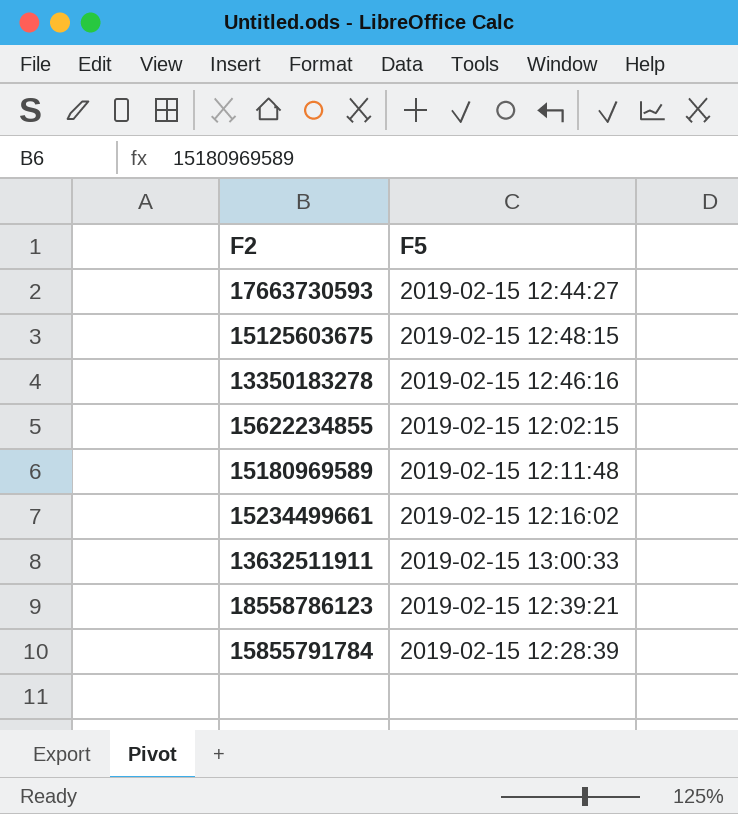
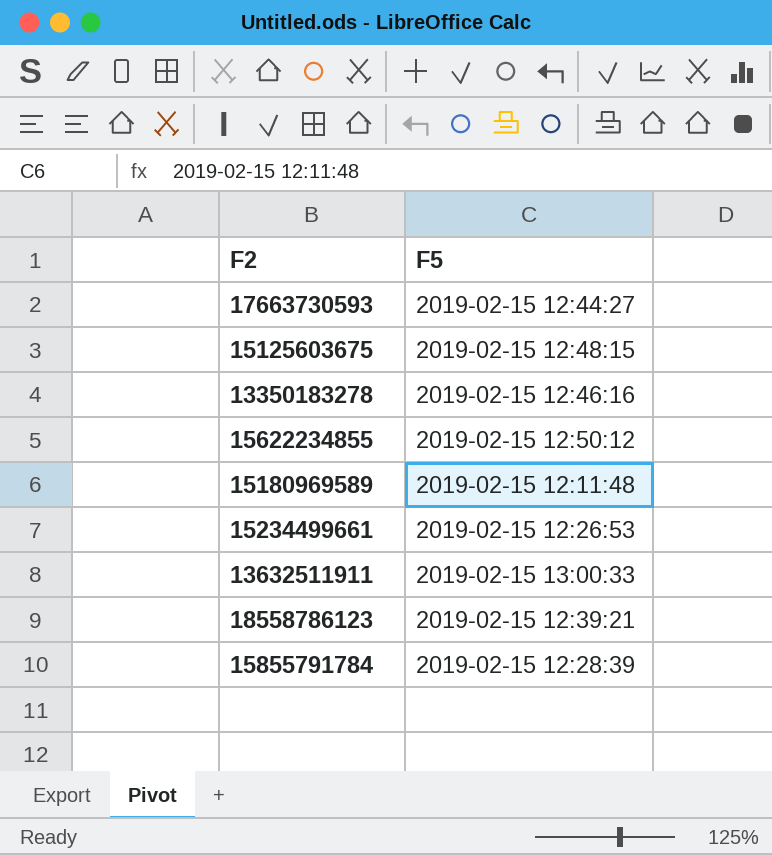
15622234855 | F5: 2019-02-15 12:02:15 -> 2019-02-15 12:50:12
15234499661 | F5: 2019-02-15 12:16:02 -> 2019-02-15 12:26:53

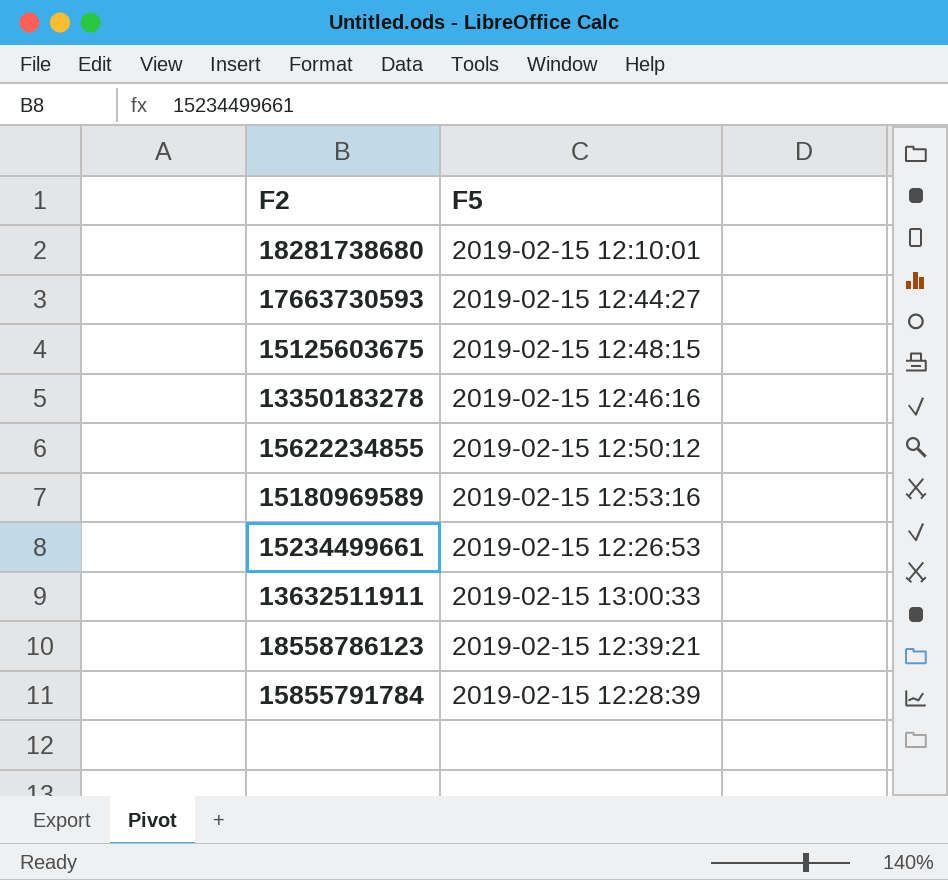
row 18281738680: none -> 2019-02-15 12:10:01
15180969589 | F5: 2019-02-15 12:11:48 -> 2019-02-15 12:53:16

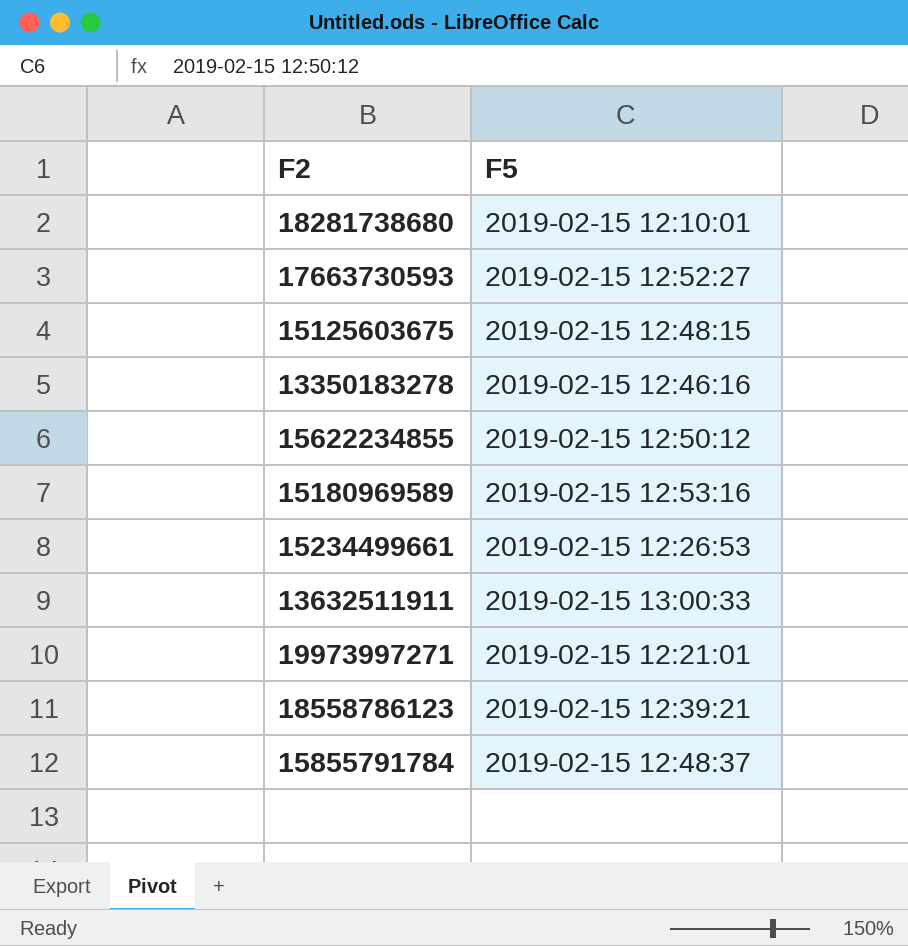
17663730593 | F5: 2019-02-15 12:44:27 -> 2019-02-15 12:52:27
row 19973997271: none -> 2019-02-15 12:21:01
15855791784 | F5: 2019-02-15 12:28:39 -> 2019-02-15 12:48:37

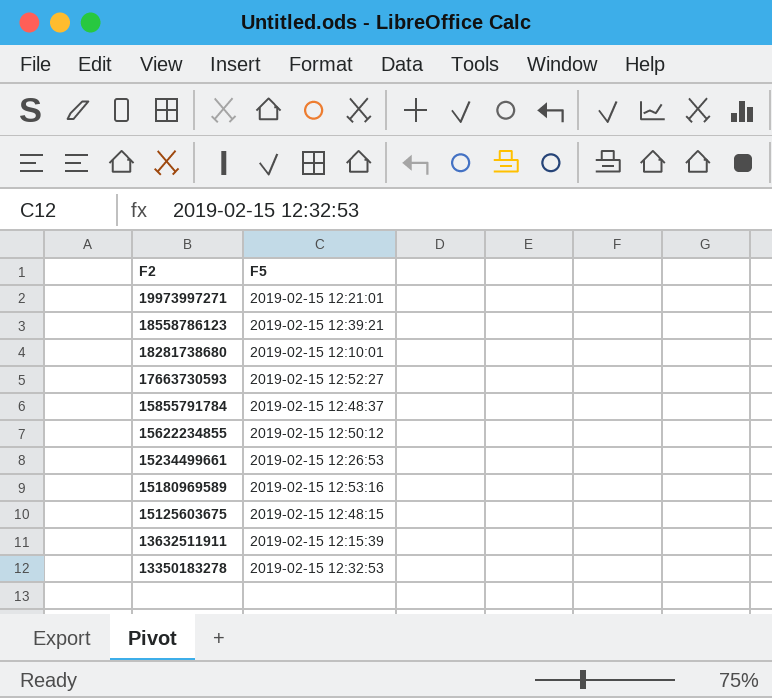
row order: none -> F2 descending
13632511911 | F5: 2019-02-15 13:00:33 -> 2019-02-15 12:15:39
13350183278 | F5: 2019-02-15 12:46:16 -> 2019-02-15 12:32:53

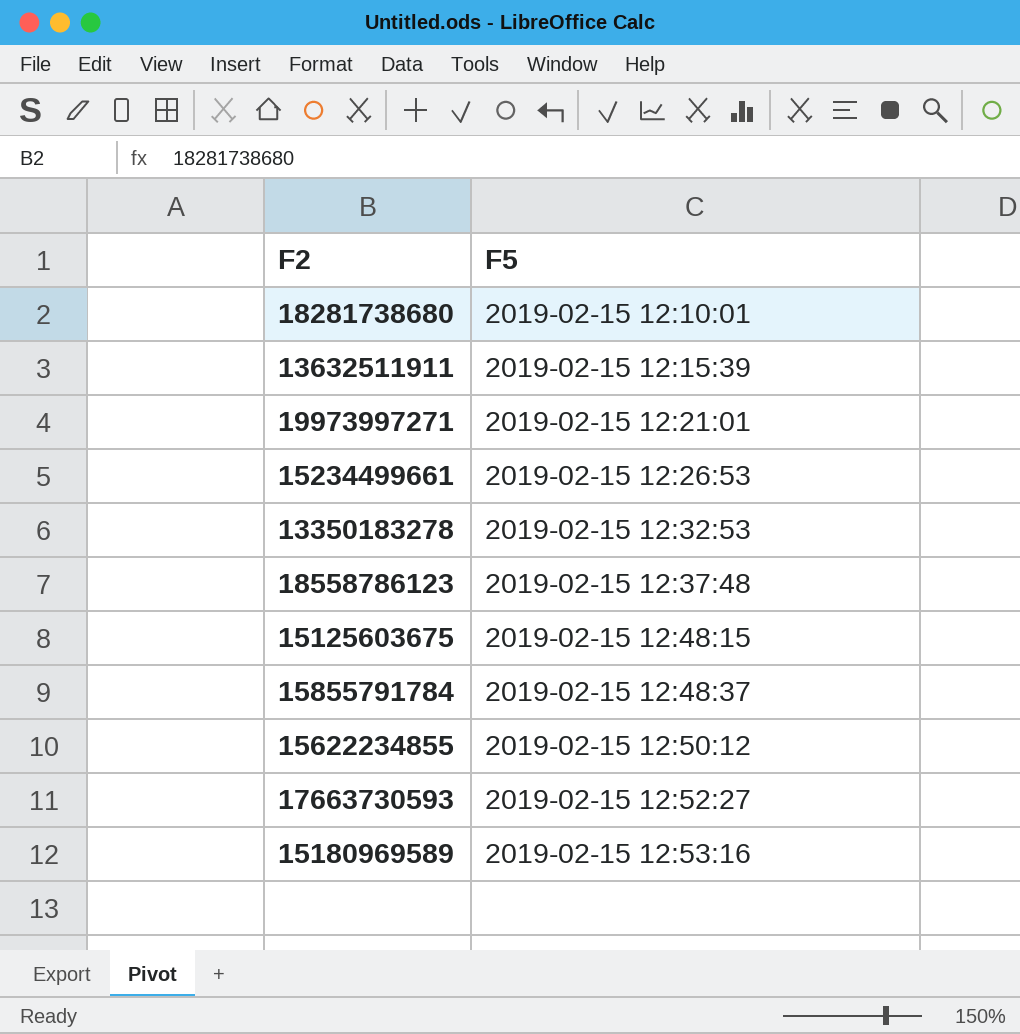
row order: F2 descending -> F5 ascending
18558786123 | F5: 2019-02-15 12:39:21 -> 2019-02-15 12:37:48

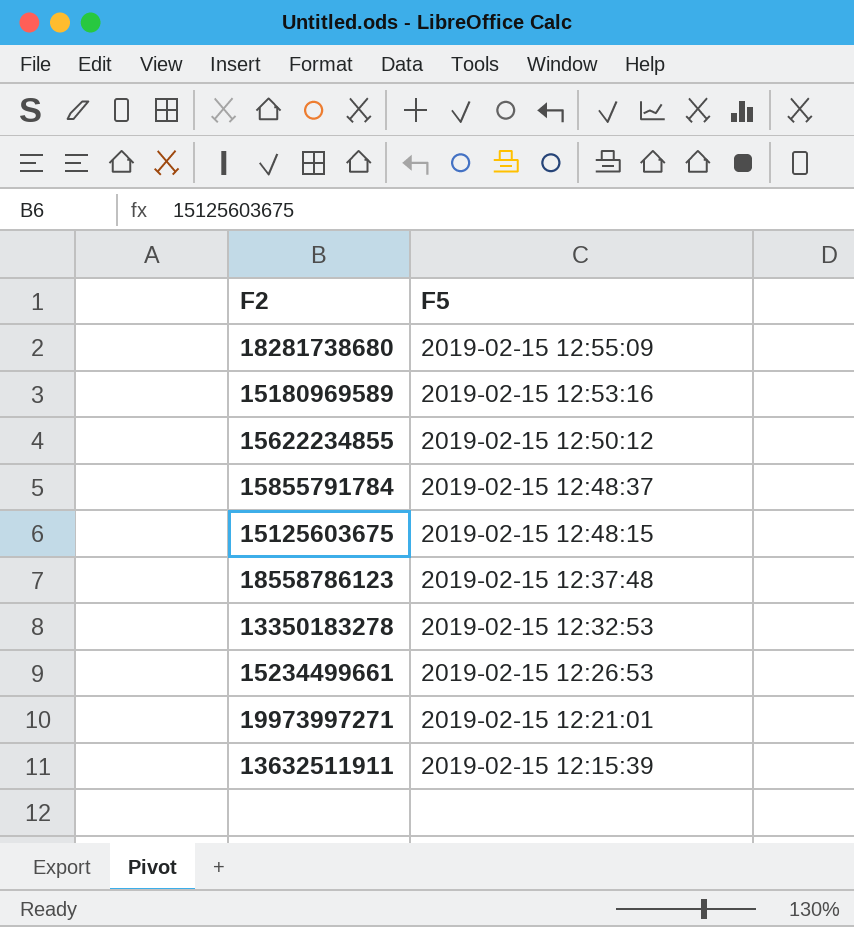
row order: F5 ascending -> F5 descending
row 17663730593: 2019-02-15 12:52:27 -> none
18281738680 | F5: 2019-02-15 12:10:01 -> 2019-02-15 12:55:09

